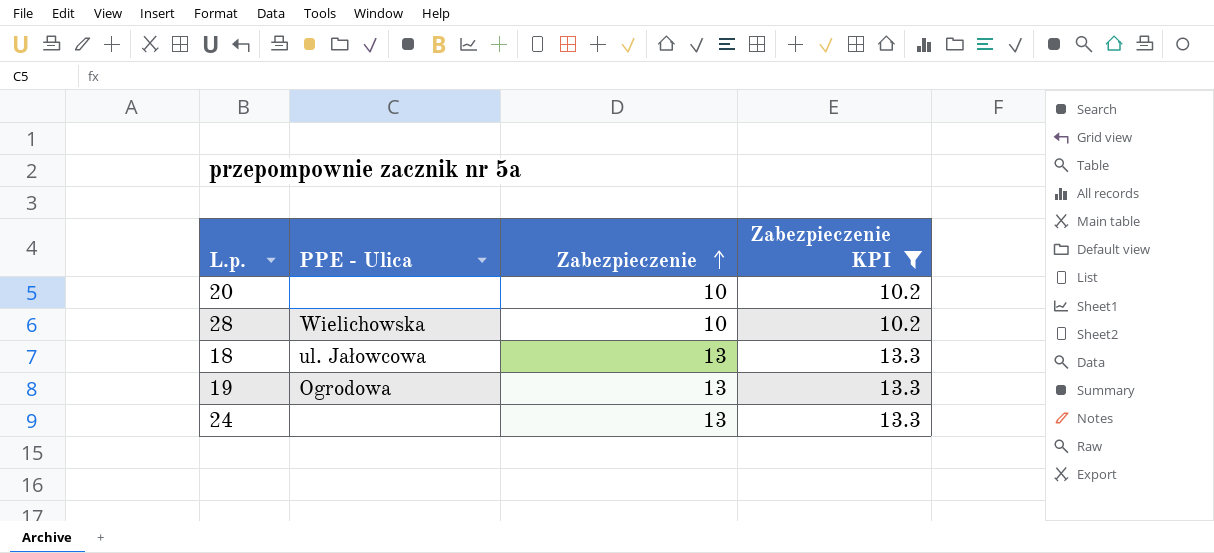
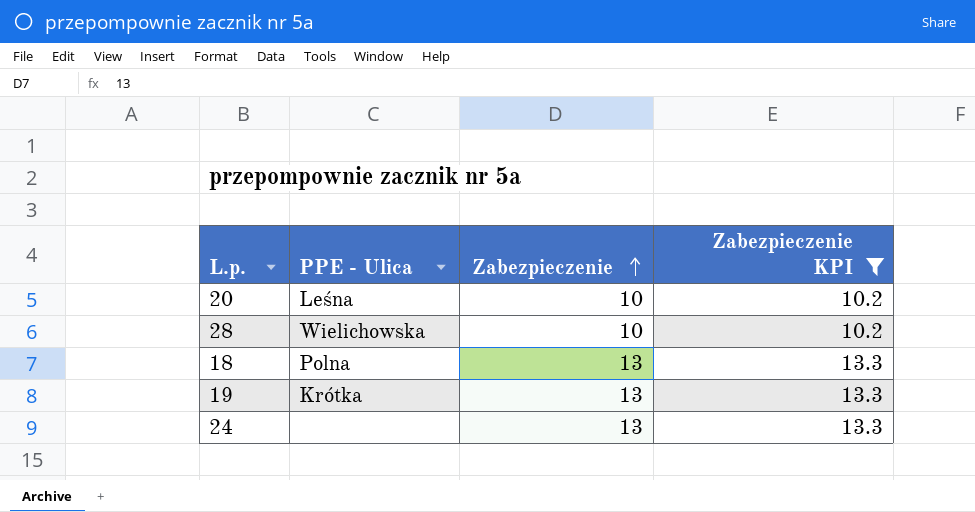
20 | PPE - Ulica: none -> Leśna
18 | PPE - Ulica: ul. Jałowcowa -> Polna
19 | PPE - Ulica: Ogrodowa -> Krótka

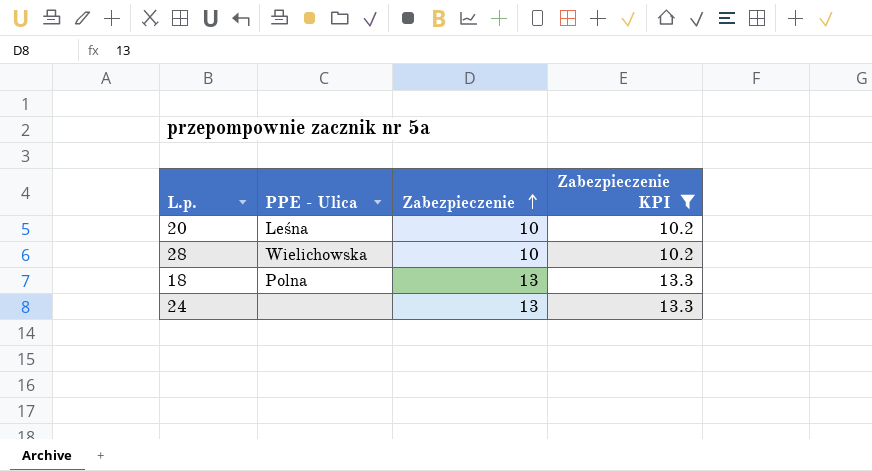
row 19: Krótka | 13 | 13.3 -> none

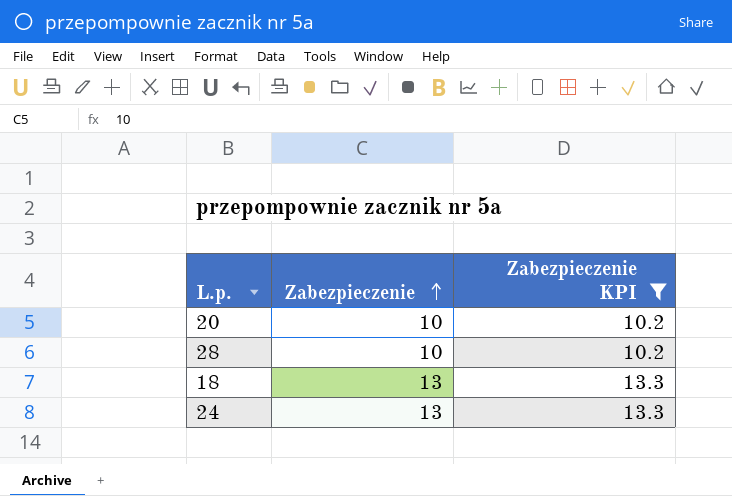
column PPE - Ulica | position: 2 -> none

